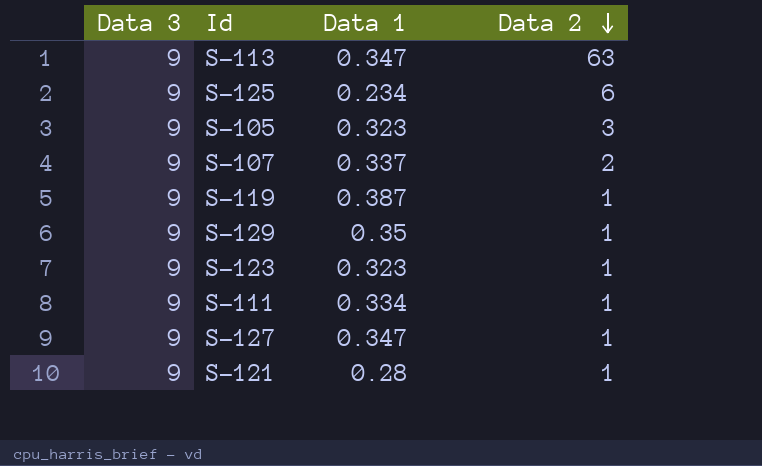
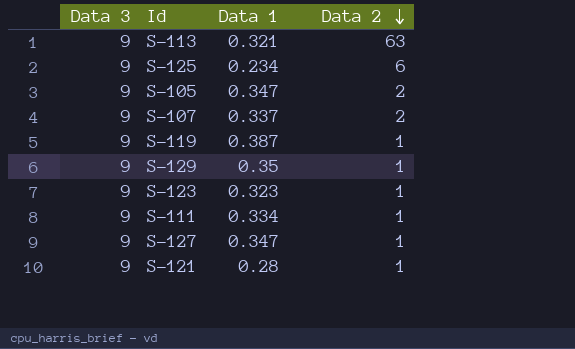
S-113 | Data 1: 0.347 -> 0.321
S-105 | Data 1: 0.323 -> 0.347
S-105 | Data 2: 3 -> 2

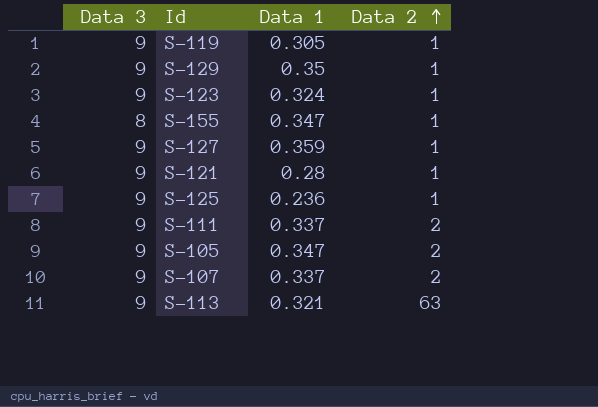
row order: Data 2 descending -> Data 2 ascending
S-119 | Data 1: 0.387 -> 0.305
S-123 | Data 1: 0.323 -> 0.324
row S-155: none -> 8 | 0.347 | 1
S-127 | Data 1: 0.347 -> 0.359
S-125 | Data 1: 0.234 -> 0.236
S-125 | Data 2: 6 -> 1
S-111 | Data 1: 0.334 -> 0.337
S-111 | Data 2: 1 -> 2

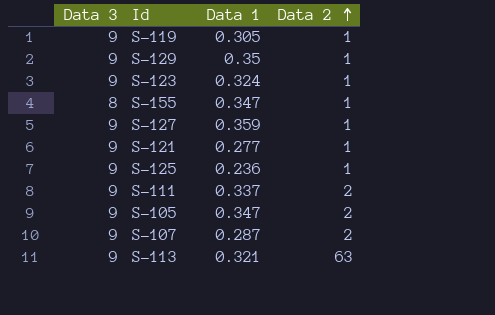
S-121 | Data 1: 0.28 -> 0.277
S-107 | Data 1: 0.337 -> 0.287

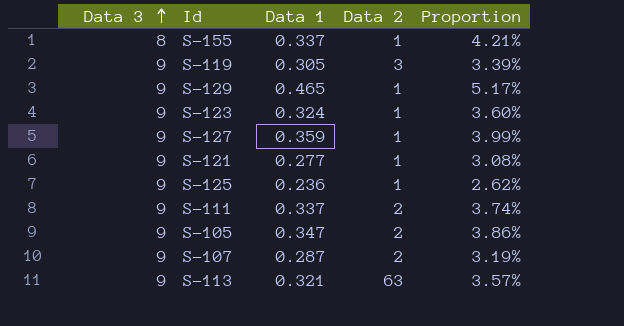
row order: Data 2 ascending -> Data 3 ascending
column Proportion | formula: none -> [Data 1] / [Data 3]
S-155 | Data 1: 0.347 -> 0.337
S-119 | Data 2: 1 -> 3
S-129 | Data 1: 0.35 -> 0.465

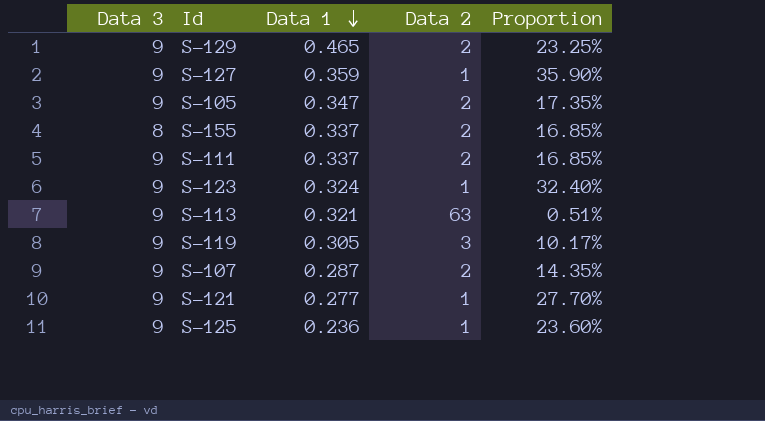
row order: Data 3 ascending -> Data 1 descending
column Proportion | formula: [Data 1] / [Data 3] -> [Data 1] / [Data 2]
S-129 | Data 2: 1 -> 2
S-155 | Data 2: 1 -> 2

